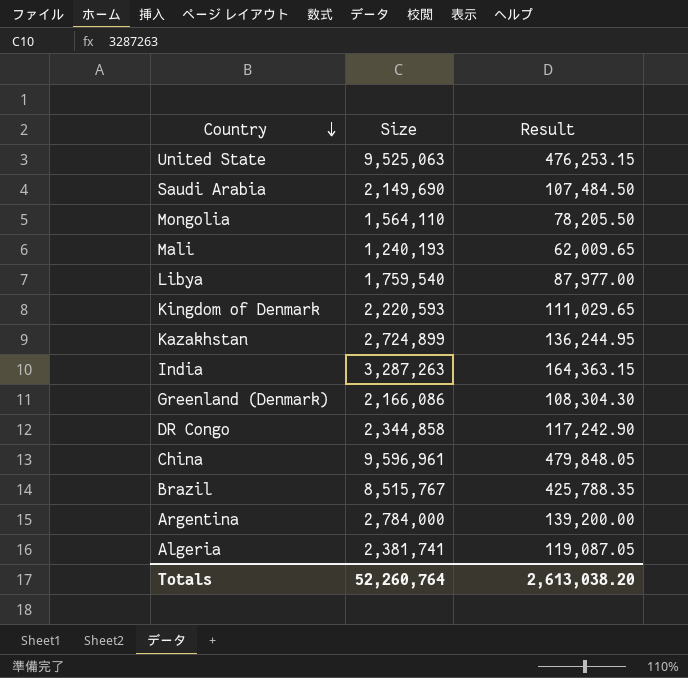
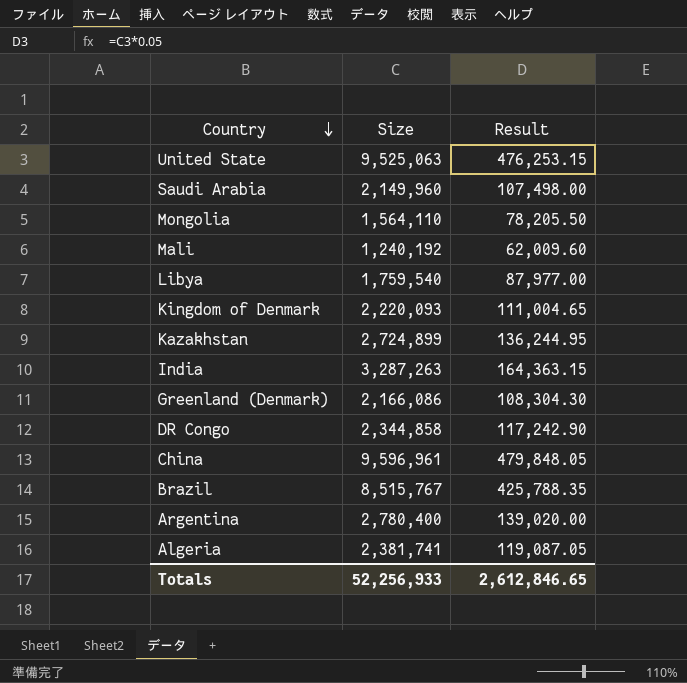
Saudi Arabia | Size: 2,149,690 -> 2,149,960
Saudi Arabia | Result: 107,484.50 -> 107,498.00
Mali | Size: 1,240,193 -> 1,240,192
Mali | Result: 62,009.65 -> 62,009.60
Kingdom of Denmark | Size: 2,220,593 -> 2,220,093
Kingdom of Denmark | Result: 111,029.65 -> 111,004.65
Argentina | Size: 2,784,000 -> 2,780,400
Argentina | Result: 139,200.00 -> 139,020.00
Totals | Size: 52,260,764 -> 52,256,933
Totals | Result: 2,613,038.20 -> 2,612,846.65

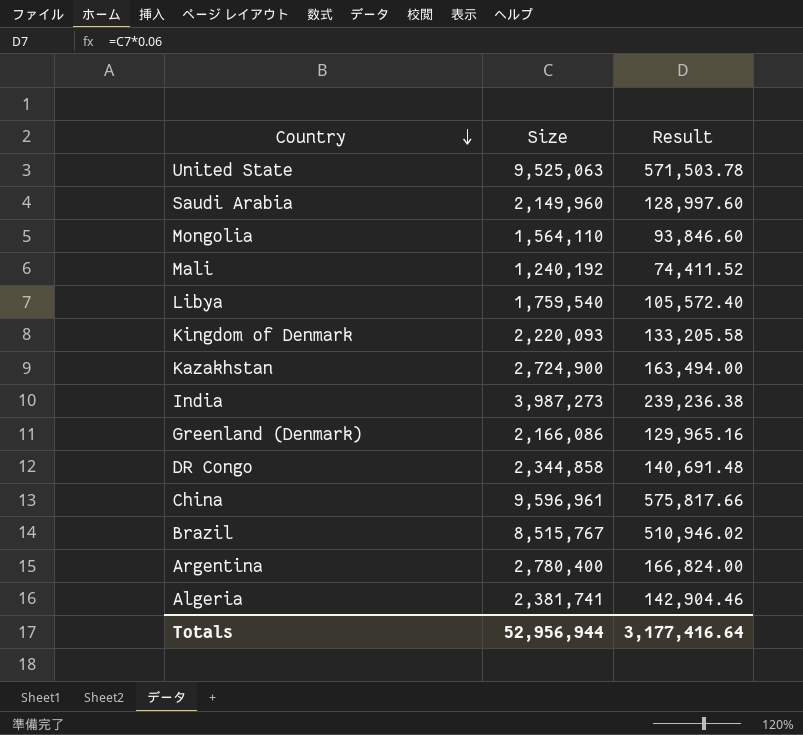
column Result | formula: [Size] * 0.05 -> [Size] * 0.06
Kazakhstan | Size: 2,724,899 -> 2,724,900
India | Size: 3,287,263 -> 3,987,273
Totals | Size: 52,256,933 -> 52,956,944
Totals | Result: 2,612,846.65 -> 3,177,416.64

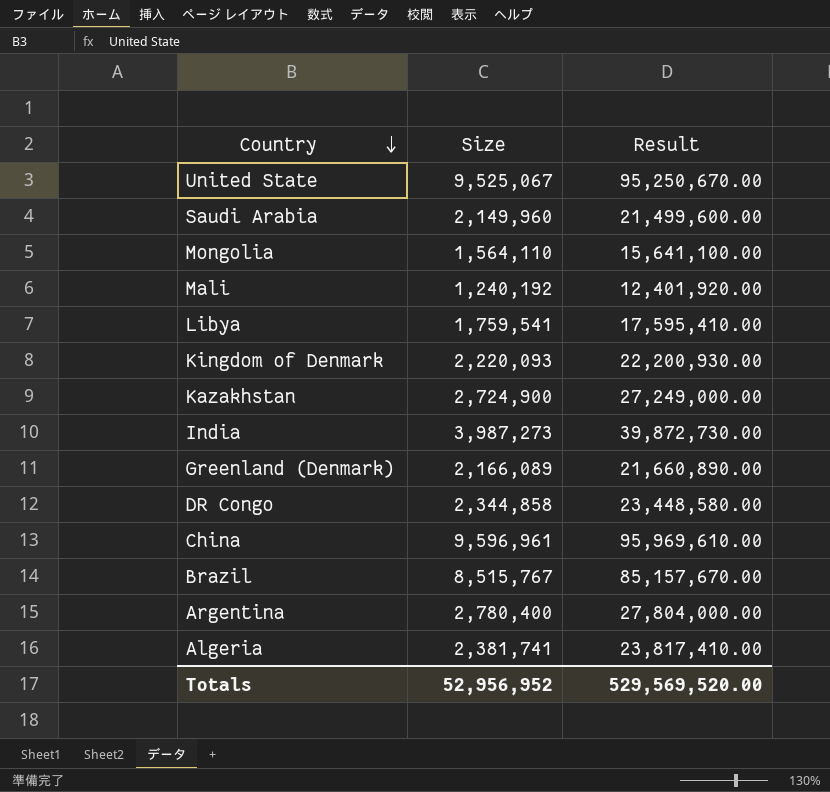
column Result | formula: [Size] * 0.06 -> [Size] * 10
United State | Size: 9,525,063 -> 9,525,067
Libya | Size: 1,759,540 -> 1,759,541
Greenland (Denmark) | Size: 2,166,086 -> 2,166,089
Totals | Size: 52,956,944 -> 52,956,952
Totals | Result: 3,177,416.64 -> 529,569,520.00

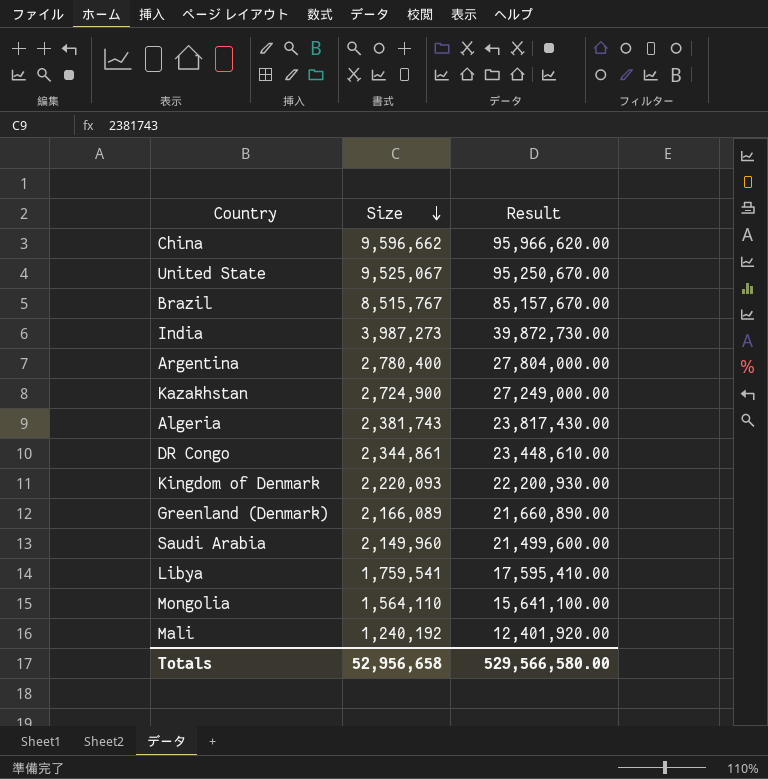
row order: Country descending -> Size descending
China | Size: 9,596,961 -> 9,596,662
China | Result: 95,969,610.00 -> 95,966,620.00
Algeria | Size: 2,381,741 -> 2,381,743
Algeria | Result: 23,817,410.00 -> 23,817,430.00
DR Congo | Size: 2,344,858 -> 2,344,861
DR Congo | Result: 23,448,580.00 -> 23,448,610.00
Totals | Size: 52,956,952 -> 52,956,658
Totals | Result: 529,569,520.00 -> 529,566,580.00

